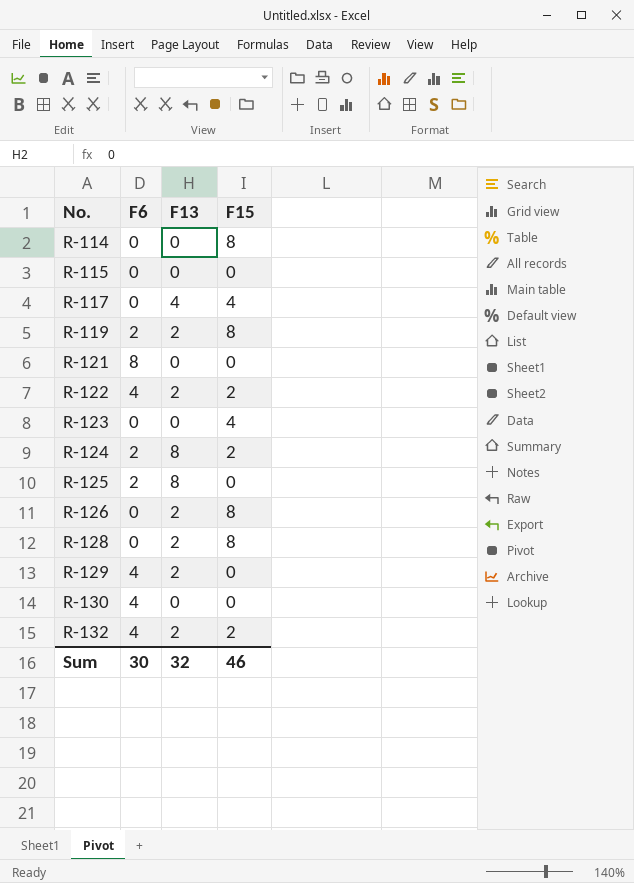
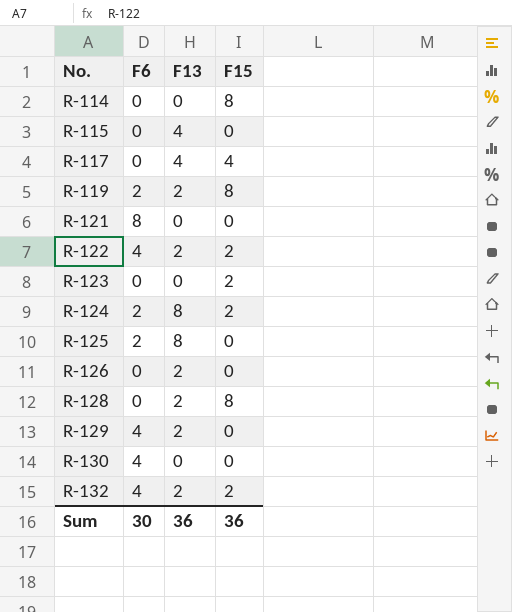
R-115 | F13: 0 -> 4
R-123 | F15: 4 -> 2
R-126 | F15: 8 -> 0
Sum | F13: 32 -> 36
Sum | F15: 46 -> 36

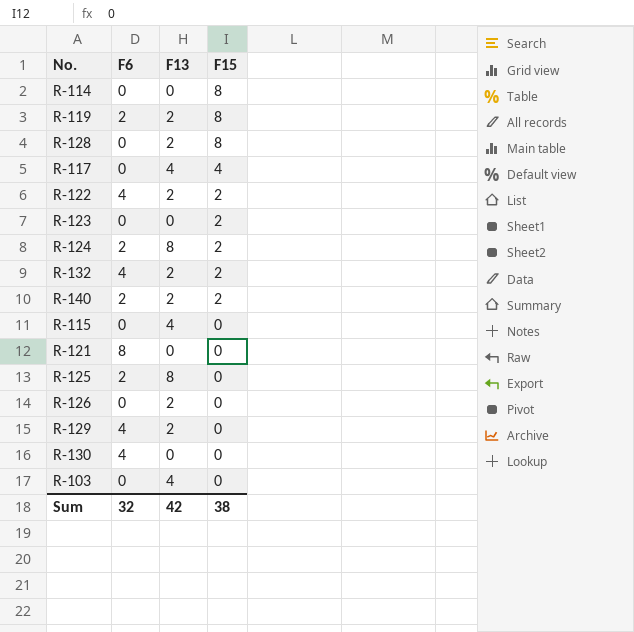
row order: No. ascending -> F15 descending
row R-140: none -> 2 | 2 | 2
row R-103: none -> 0 | 4 | 0
Sum | F6: 30 -> 32
Sum | F13: 36 -> 42
Sum | F15: 36 -> 38

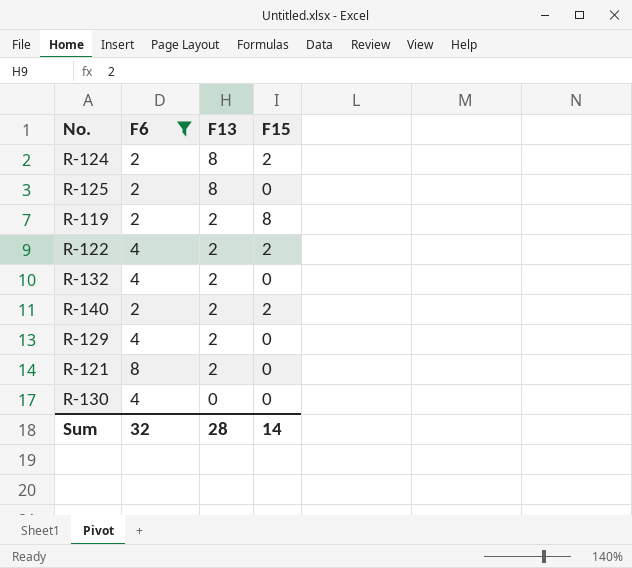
filter: none -> F6 != 0
row order: F15 descending -> F13 descending
R-132 | F15: 2 -> 0
R-121 | F13: 0 -> 2
Sum | F13: 42 -> 28
Sum | F15: 38 -> 14

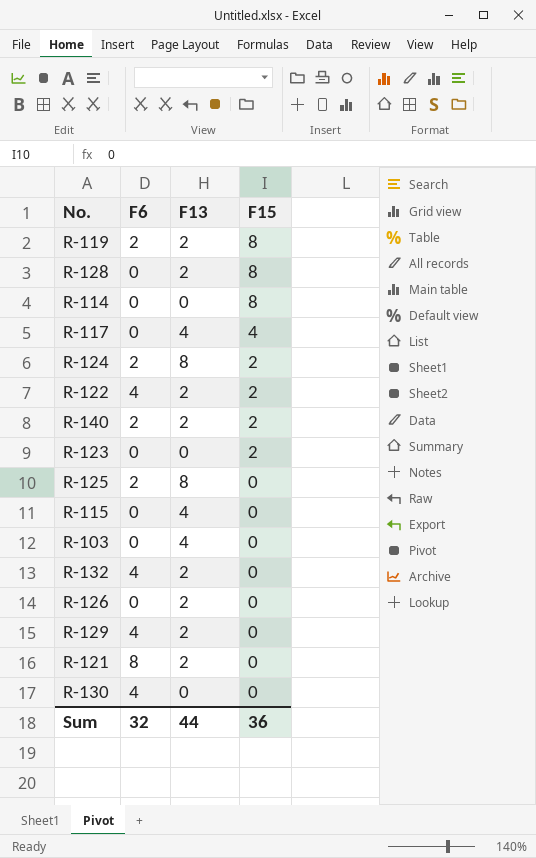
filter: F6 != 0 -> none
row order: F13 descending -> F15 descending
Sum | F13: 28 -> 44
Sum | F15: 14 -> 36

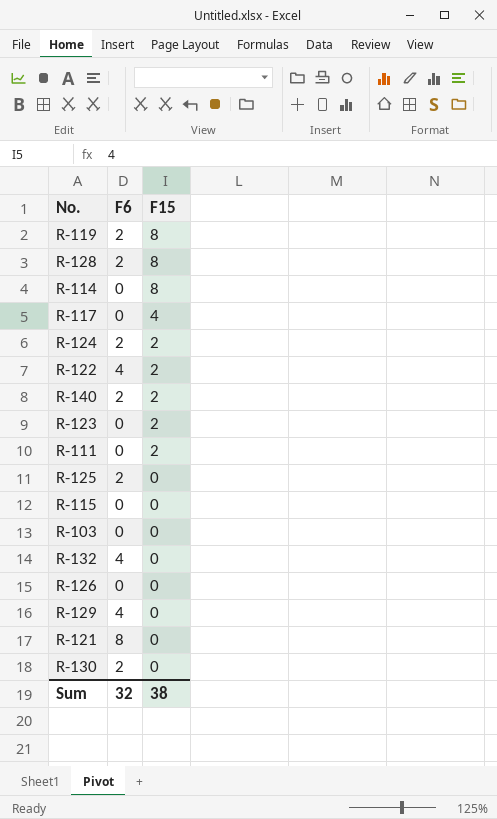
column F13 | position: 3 -> none
R-128 | F6: 0 -> 2
row R-111: none -> 0 | 2
R-130 | F6: 4 -> 2
Sum | F15: 36 -> 38

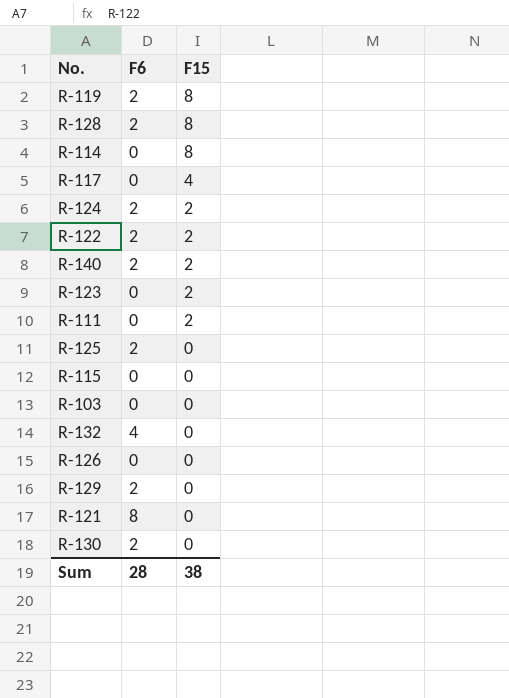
R-122 | F6: 4 -> 2
R-129 | F6: 4 -> 2
Sum | F6: 32 -> 28

